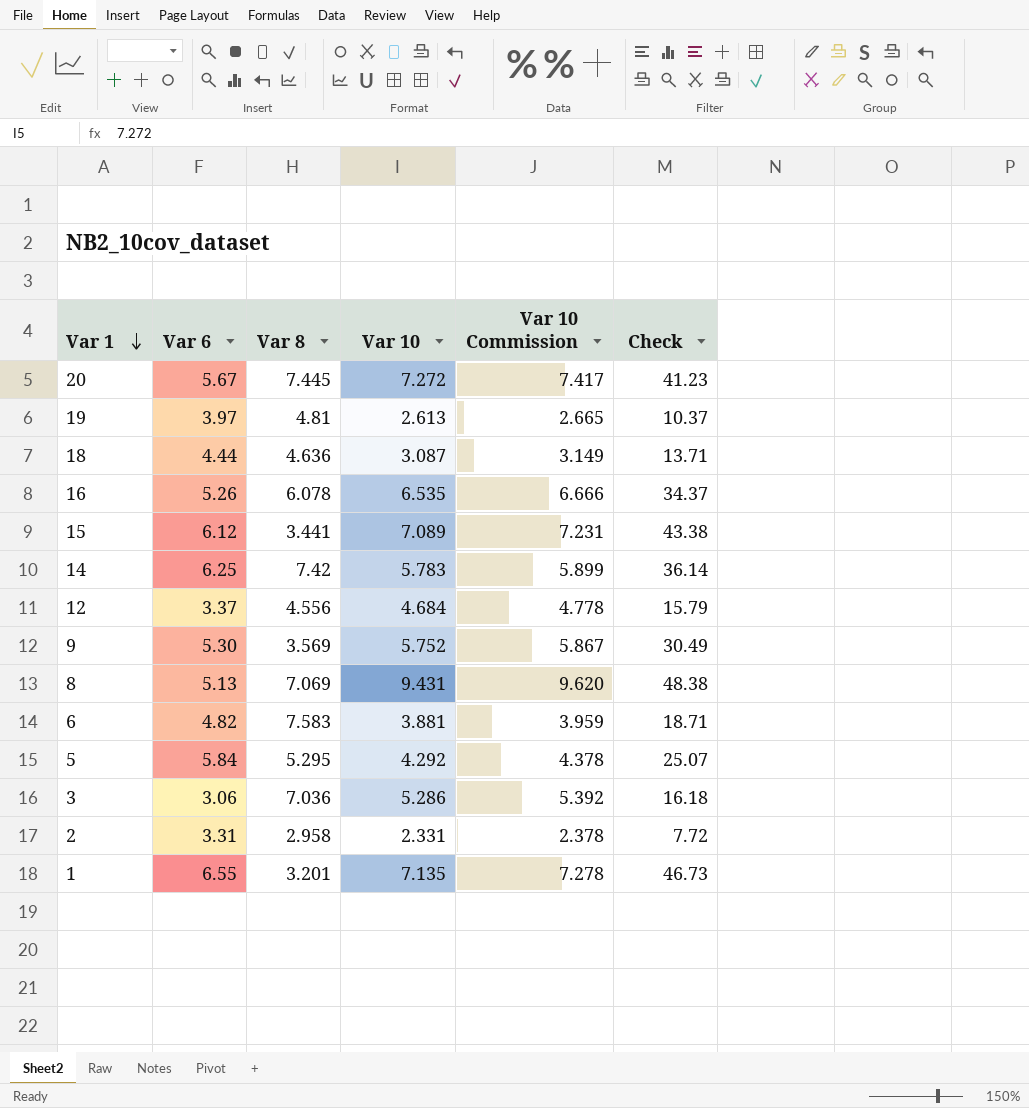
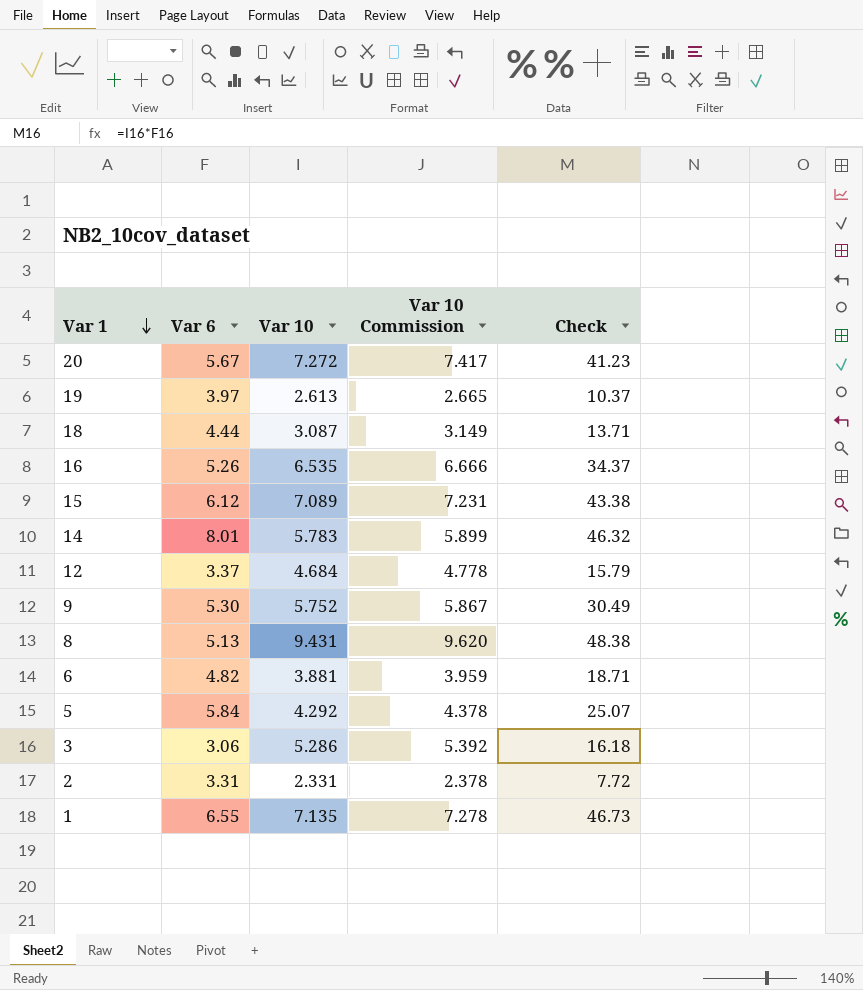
column Var 8 | position: 3 -> none
14 | Var 6: 6.25 -> 8.01
14 | Check: 36.14 -> 46.32

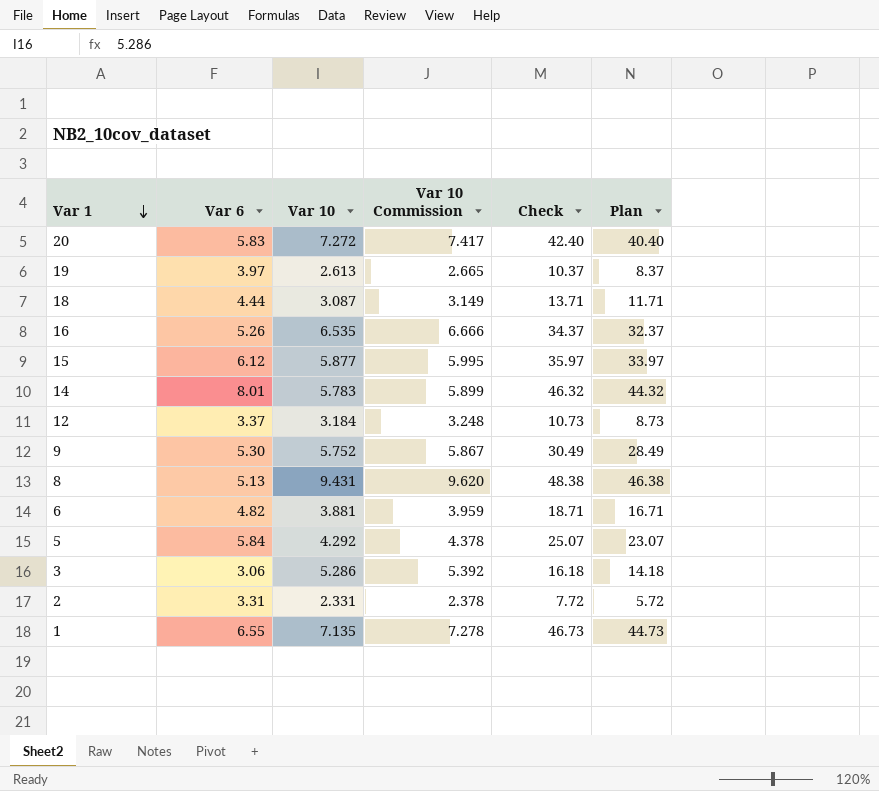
column Plan | formula: none -> [Check] - 2
20 | Var 6: 5.67 -> 5.83
20 | Check: 41.23 -> 42.40
15 | Var 10: 7.089 -> 5.877
15 | Var 10 Commission: 7.231 -> 5.995
15 | Check: 43.38 -> 35.97
12 | Var 10: 4.684 -> 3.184
12 | Var 10 Commission: 4.778 -> 3.248
12 | Check: 15.79 -> 10.73

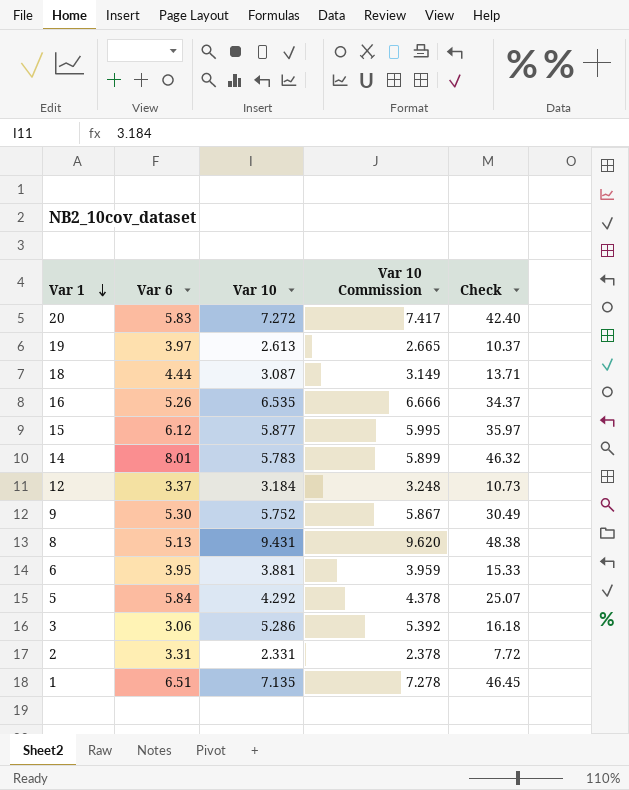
column Plan | formula: [Check] - 2 -> none
6 | Var 6: 4.82 -> 3.95
6 | Check: 18.71 -> 15.33
1 | Var 6: 6.55 -> 6.51
1 | Check: 46.73 -> 46.45

